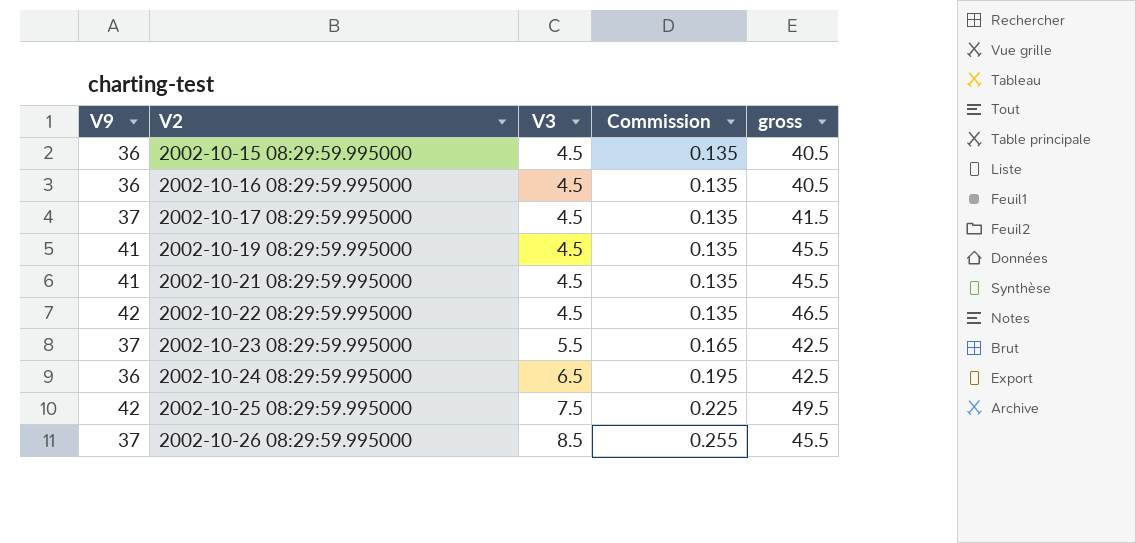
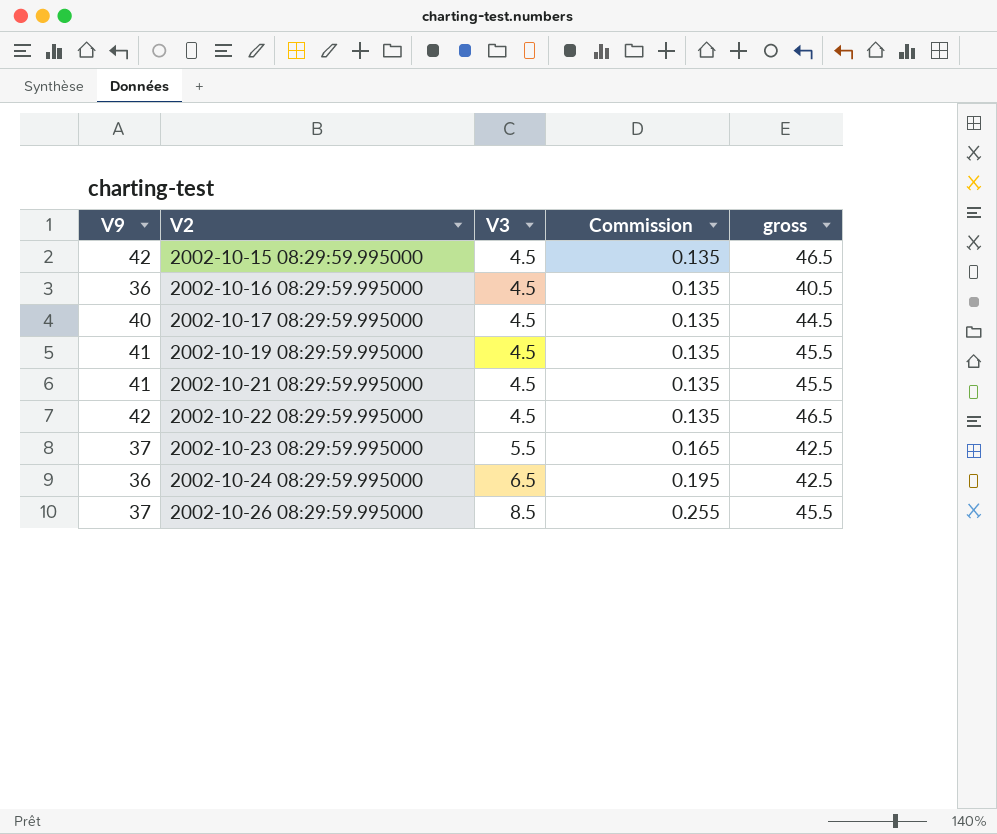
row 2002-10-25 08:29:59.995000: 42 | 7.5 | 0.225 | 49.5 -> none
2002-10-15 08:29:59.995000 | V9: 36 -> 42
2002-10-15 08:29:59.995000 | gross: 40.5 -> 46.5
2002-10-17 08:29:59.995000 | V9: 37 -> 40
2002-10-17 08:29:59.995000 | gross: 41.5 -> 44.5

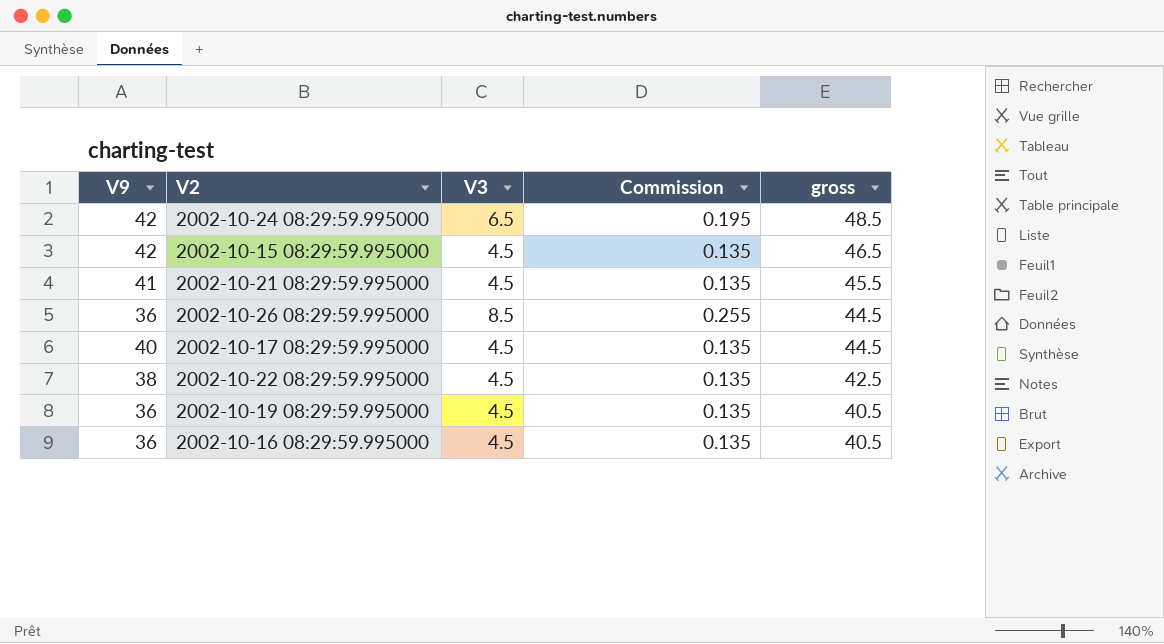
row order: V2 ascending -> gross descending
row 2002-10-23 08:29:59.995000: 37 | 5.5 | 0.165 | 42.5 -> none
2002-10-24 08:29:59.995000 | V9: 36 -> 42
2002-10-24 08:29:59.995000 | gross: 42.5 -> 48.5
2002-10-26 08:29:59.995000 | V9: 37 -> 36
2002-10-26 08:29:59.995000 | gross: 45.5 -> 44.5
2002-10-22 08:29:59.995000 | V9: 42 -> 38
2002-10-22 08:29:59.995000 | gross: 46.5 -> 42.5
2002-10-19 08:29:59.995000 | V9: 41 -> 36
2002-10-19 08:29:59.995000 | gross: 45.5 -> 40.5

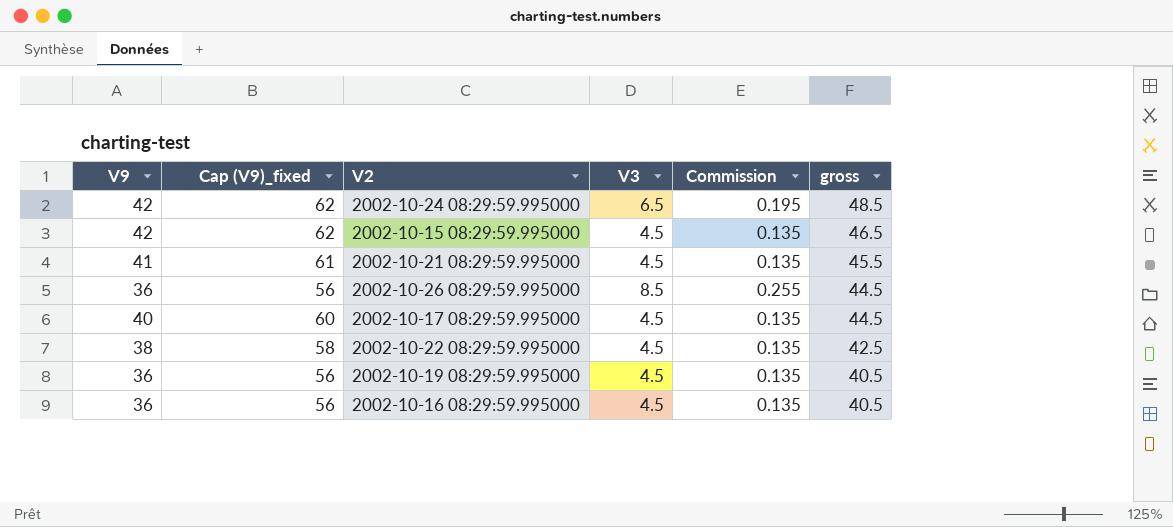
column Cap (V9)_fixed | formula: none -> [V9] + 20

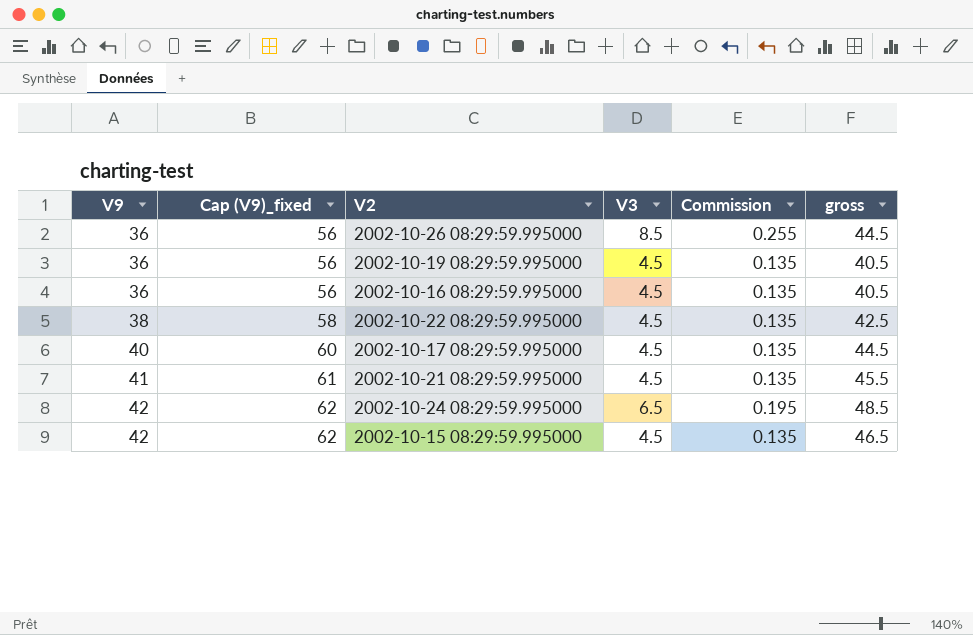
row order: gross descending -> V9 ascending

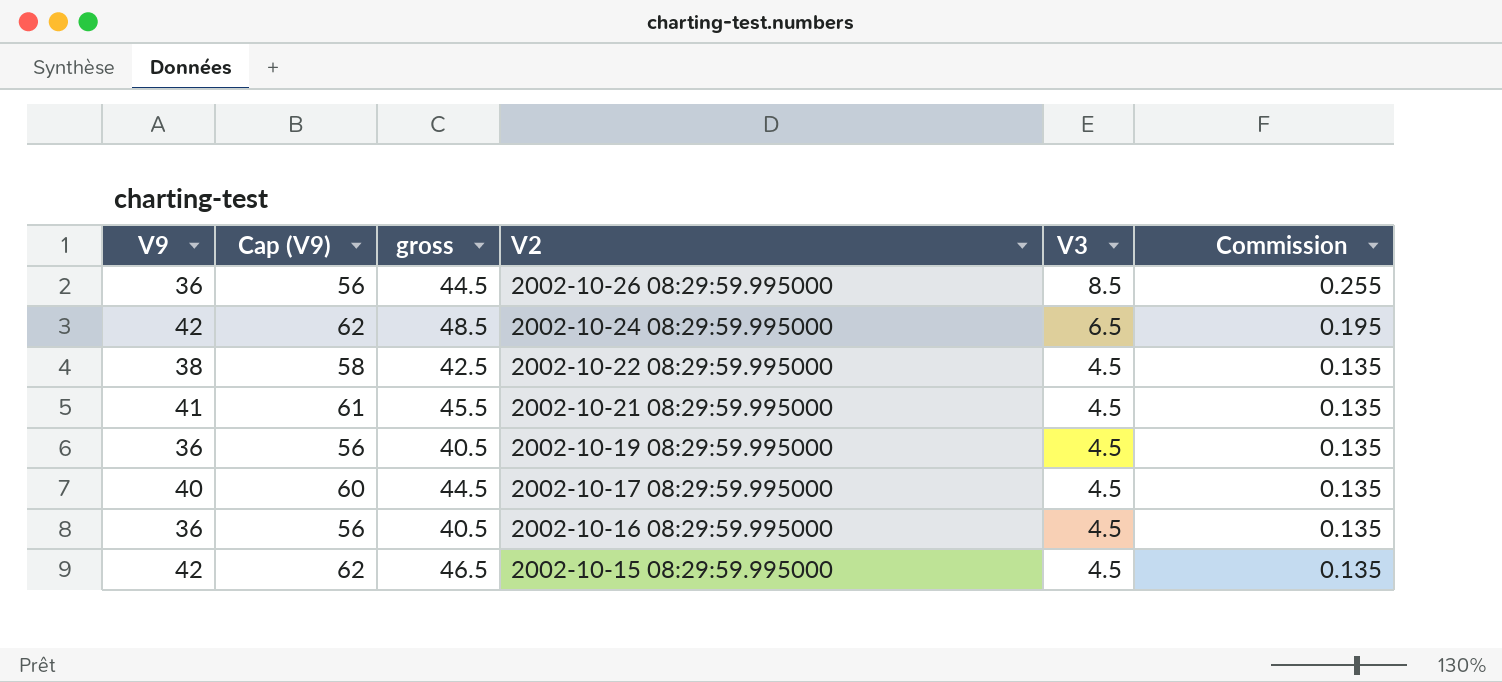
row order: V9 ascending -> V2 descending
column name: Cap (V9)_fixed -> Cap (V9)
column gross | position: 6 -> 3

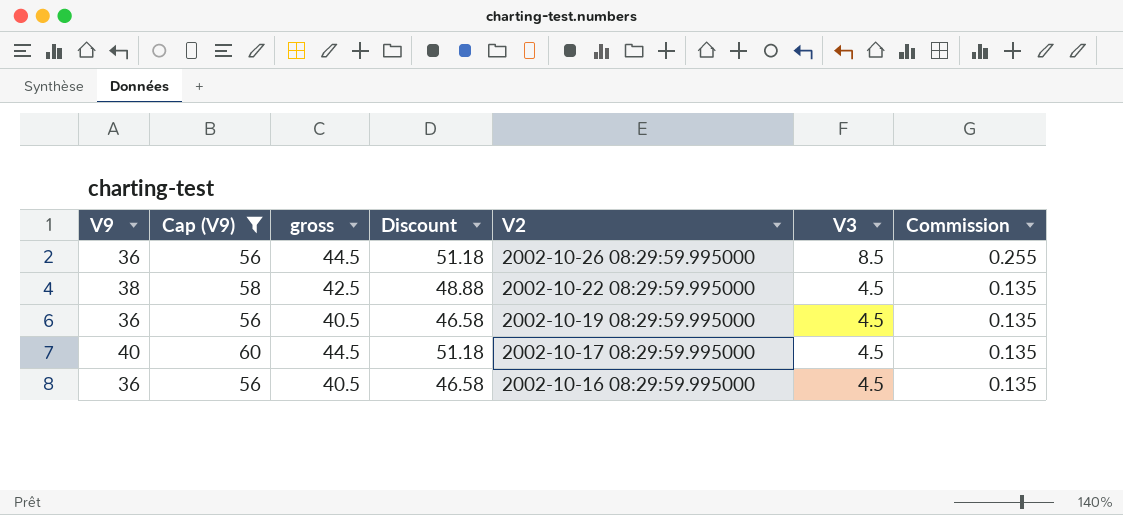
filter: none -> Cap (V9) <= 60
column Discount | formula: none -> [gross] * 1.15

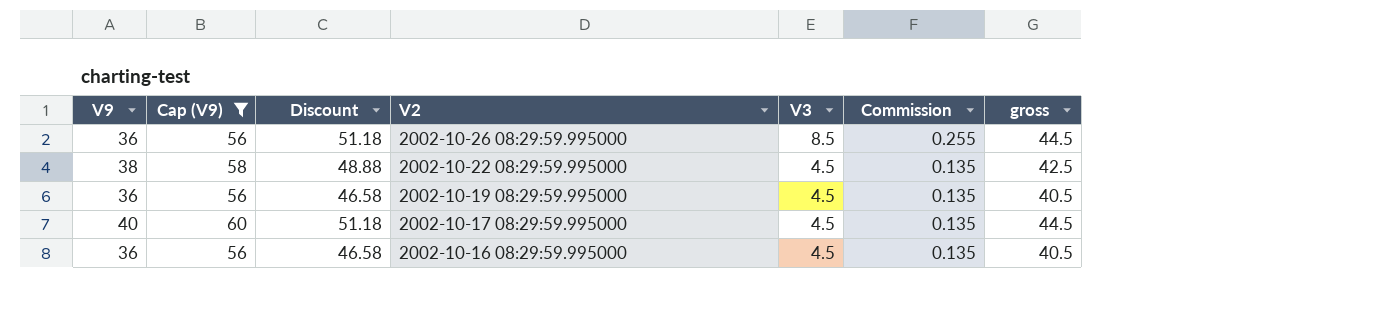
column gross | position: 3 -> 7

